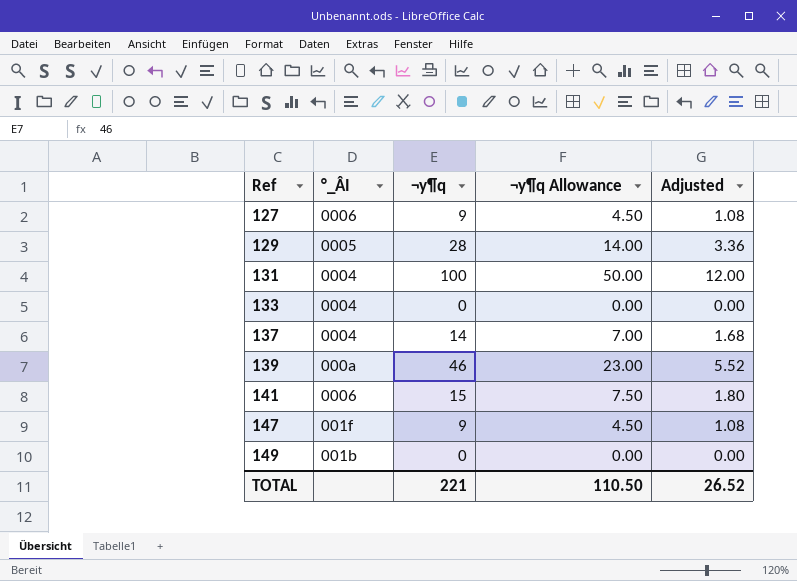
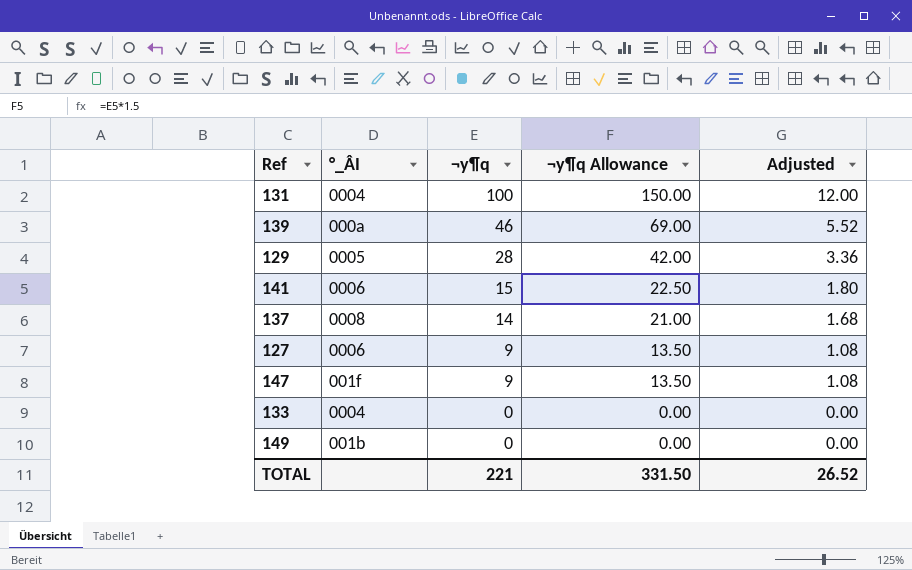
row order: Ref ascending -> ¬y¶q descending
column ¬y¶q Allowance | formula: [¬y¶q] * 0.5 -> [¬y¶q] * 1.5
137 | °_ÂI: 0004 -> 0008
TOTAL | ¬y¶q Allowance: 110.50 -> 331.50

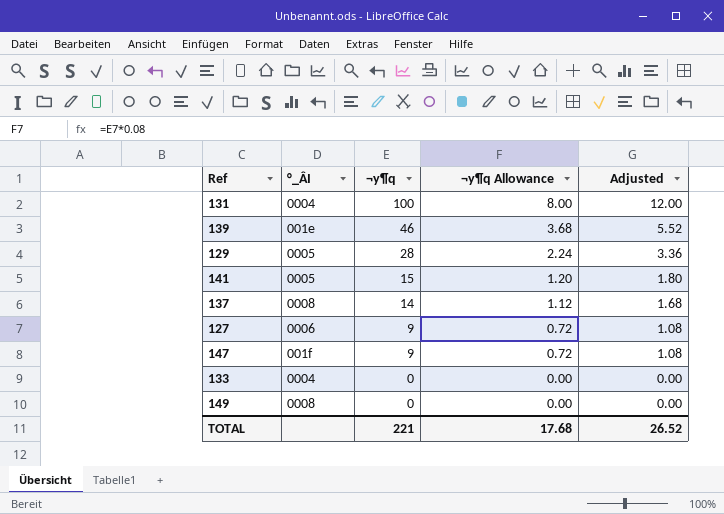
column ¬y¶q Allowance | formula: [¬y¶q] * 1.5 -> [¬y¶q] * 0.08
139 | °_ÂI: 000a -> 001e
141 | °_ÂI: 0006 -> 0005
149 | °_ÂI: 001b -> 0008
TOTAL | ¬y¶q Allowance: 331.50 -> 17.68

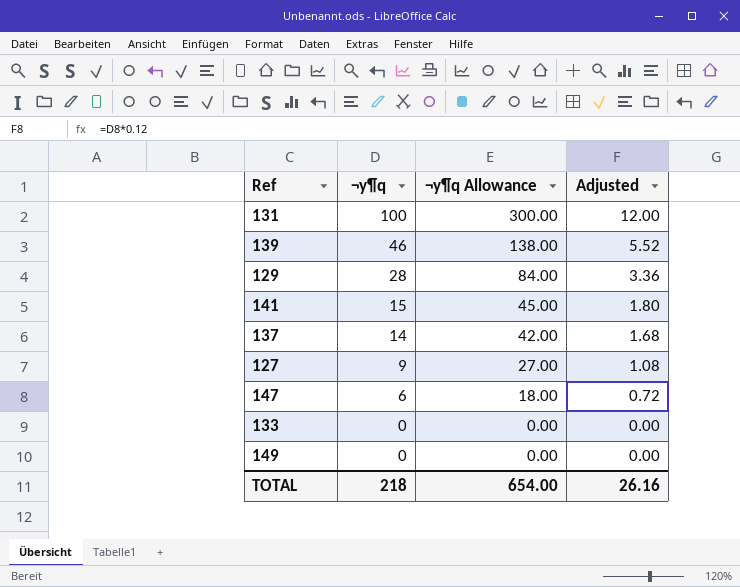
column °_ÂI | position: 2 -> none
column ¬y¶q Allowance | formula: [¬y¶q] * 0.08 -> [¬y¶q] * 3
147 | ¬y¶q: 9 -> 6
147 | Adjusted: 1.08 -> 0.72
TOTAL | ¬y¶q: 221 -> 218
TOTAL | ¬y¶q Allowance: 17.68 -> 654.00
TOTAL | Adjusted: 26.52 -> 26.16

